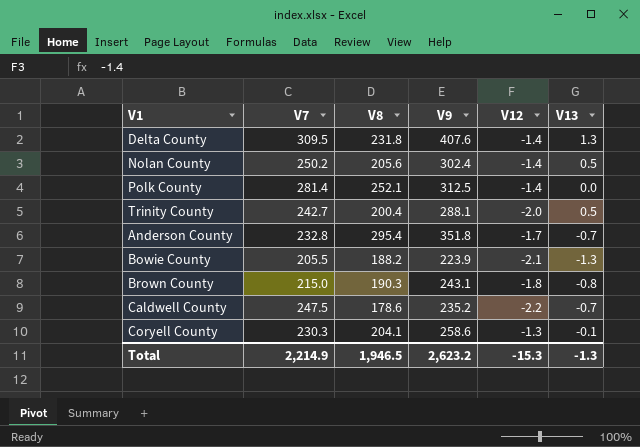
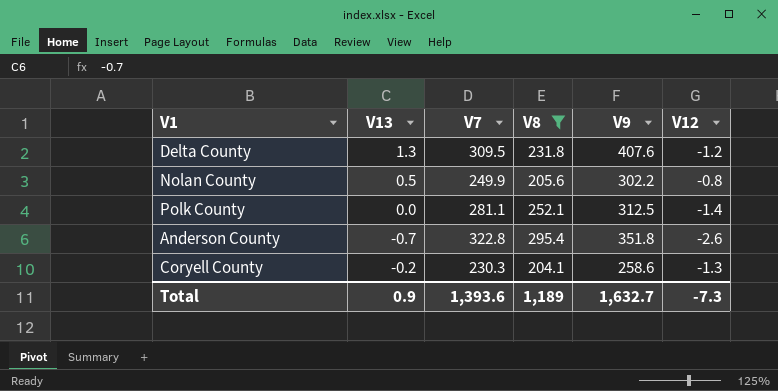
filter: none -> V8 >= 204.1
column V13 | position: 6 -> 2
Delta County | V12: -1.4 -> -1.2
Nolan County | V7: 250.2 -> 249.9
Nolan County | V9: 302.4 -> 302.2
Nolan County | V12: -1.4 -> -0.8
Polk County | V7: 281.4 -> 281.1
Anderson County | V7: 232.8 -> 322.8
Anderson County | V12: -1.7 -> -2.6
Coryell County | V13: -0.1 -> -0.2
Total | V13: -1.3 -> 0.9
Total | V7: 2,214.9 -> 1,393.6
Total | V8: 1,946.5 -> 1,189
Total | V9: 2,623.2 -> 1,632.7
Total | V12: -15.3 -> -7.3

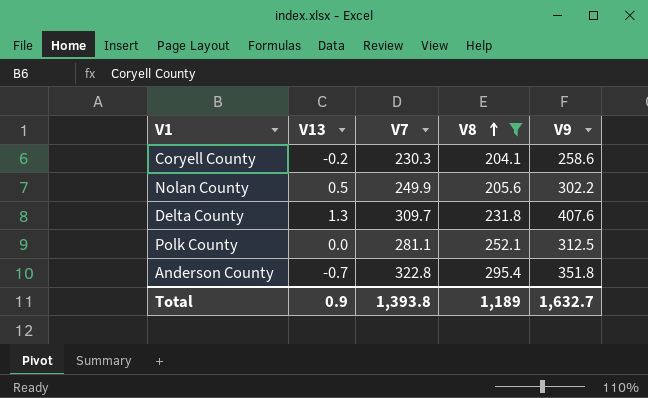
row order: none -> V8 ascending
column V12 | position: 6 -> none
Delta County | V7: 309.5 -> 309.7
Total | V7: 1,393.6 -> 1,393.8

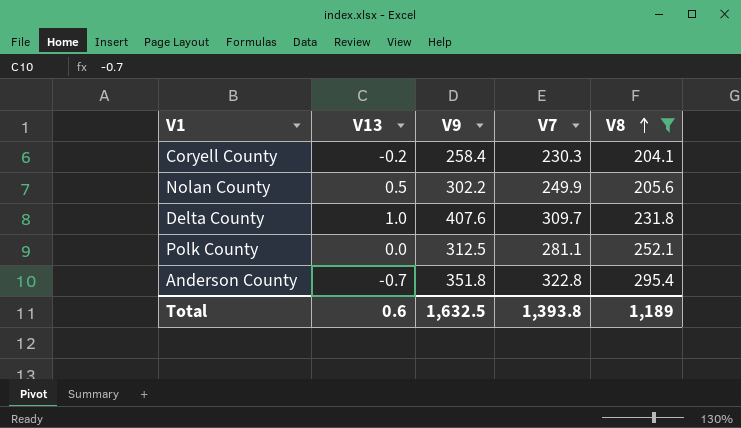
column V9 | position: 5 -> 3
Coryell County | V9: 258.6 -> 258.4
Delta County | V13: 1.3 -> 1.0
Total | V13: 0.9 -> 0.6
Total | V9: 1,632.7 -> 1,632.5

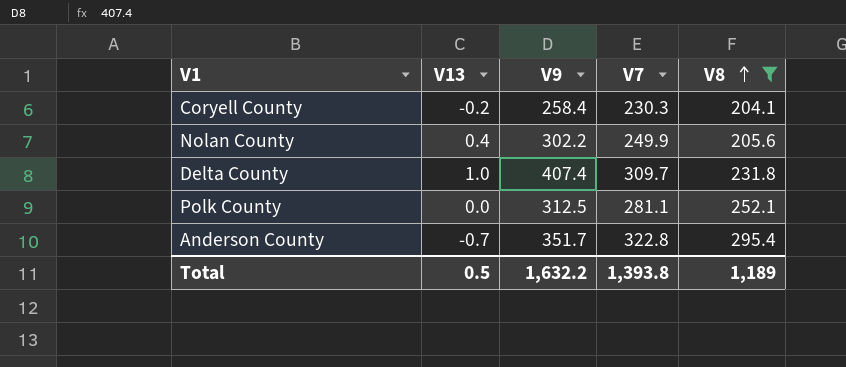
Nolan County | V13: 0.5 -> 0.4
Delta County | V9: 407.6 -> 407.4
Anderson County | V9: 351.8 -> 351.7
Total | V13: 0.6 -> 0.5
Total | V9: 1,632.5 -> 1,632.2

